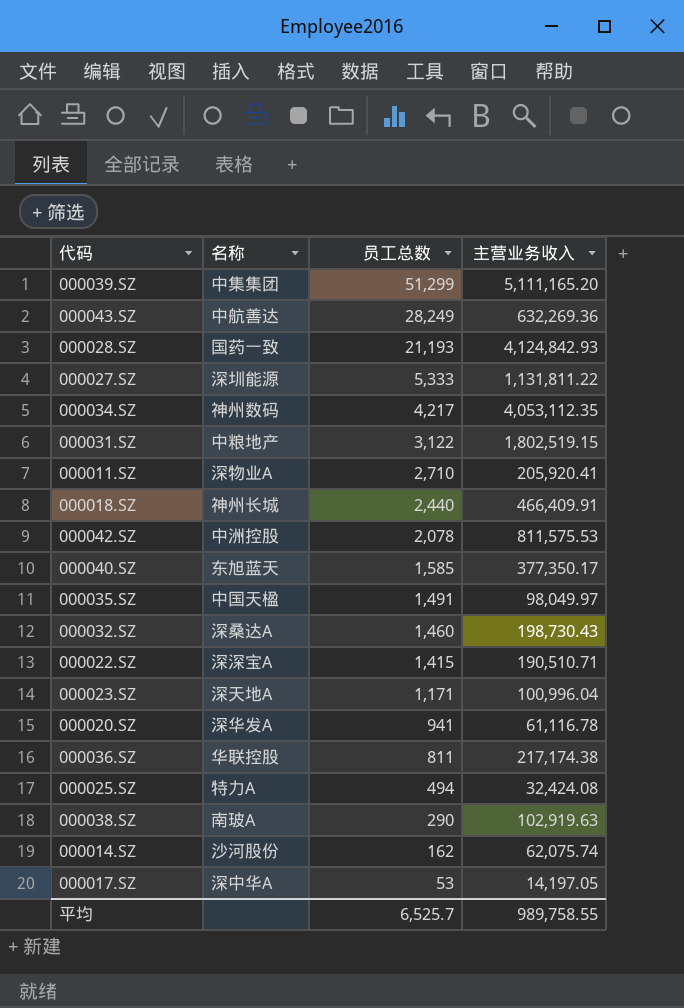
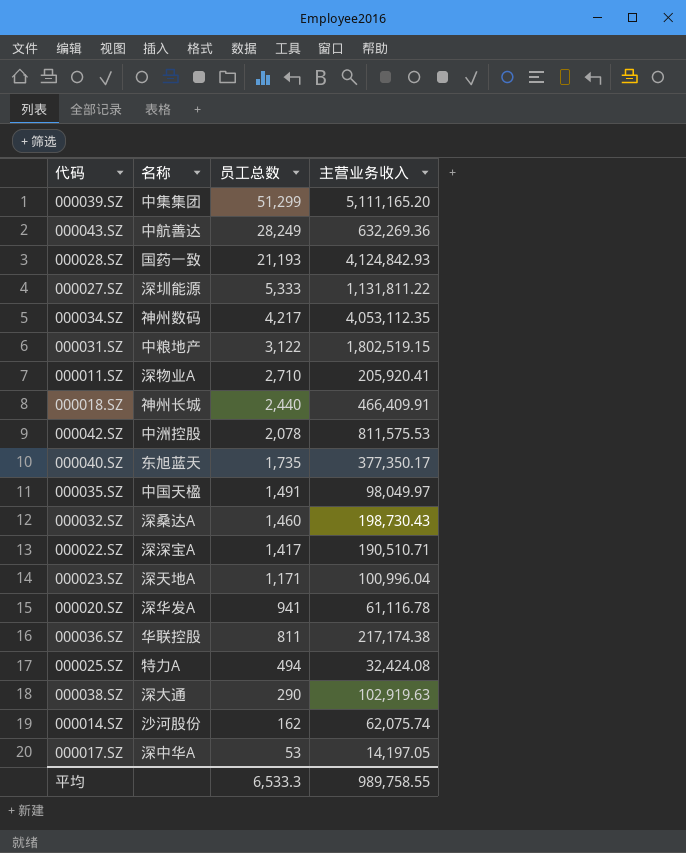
000040.SZ | 员工总数: 1,585 -> 1,735
000022.SZ | 员工总数: 1,415 -> 1,417
000038.SZ | 名称: 南玻A -> 深大通
平均 | 员工总数: 6,525.7 -> 6,533.3

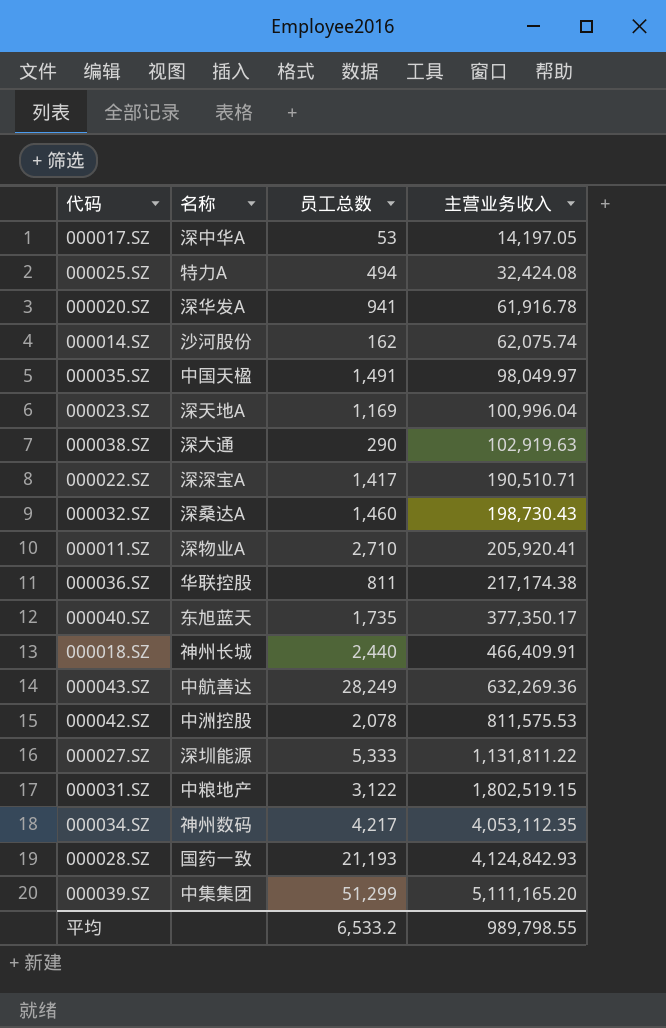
row order: 员工总数 descending -> 主营业务收入 ascending
000020.SZ | 主营业务收入: 61,116.78 -> 61,916.78
000023.SZ | 员工总数: 1,171 -> 1,169
平均 | 员工总数: 6,533.3 -> 6,533.2
平均 | 主营业务收入: 989,758.55 -> 989,798.55

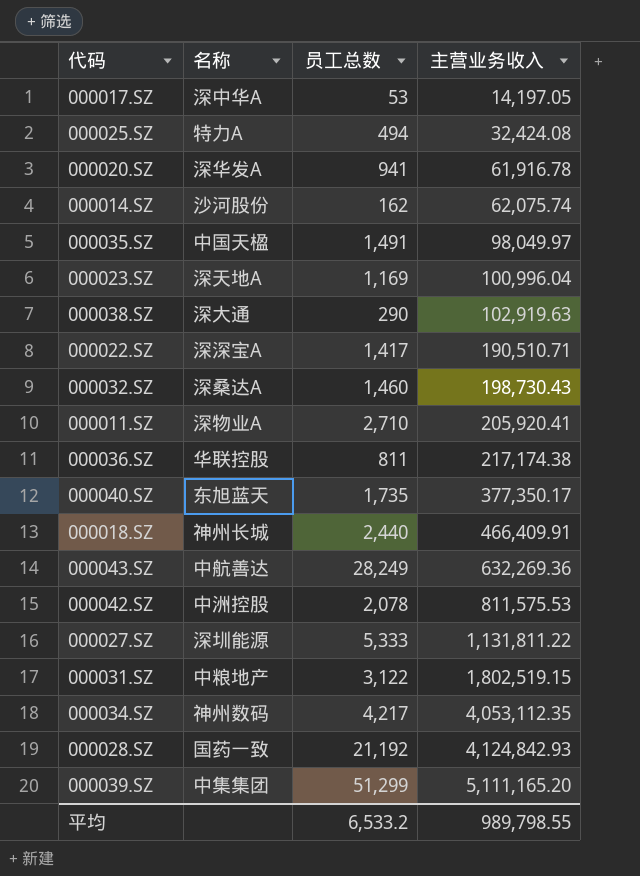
000028.SZ | 员工总数: 21,193 -> 21,192

